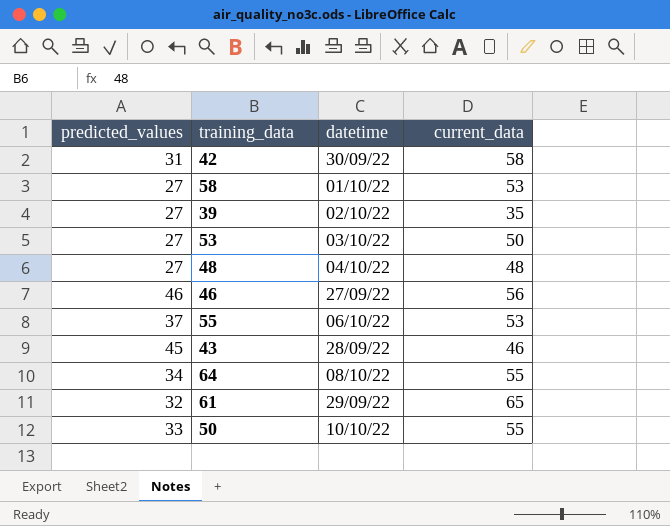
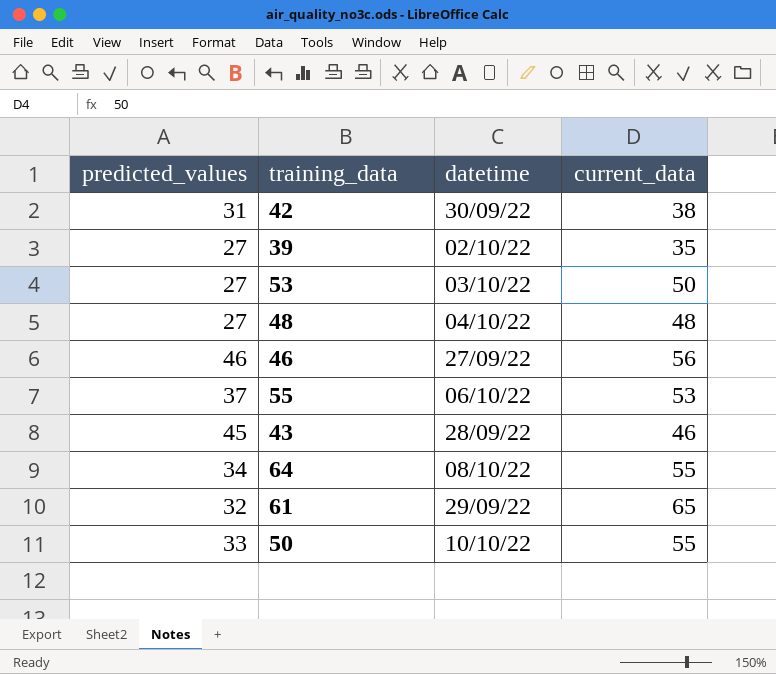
row 58: 27 | 01/10/22 | 53 -> none
42 | current_data: 58 -> 38

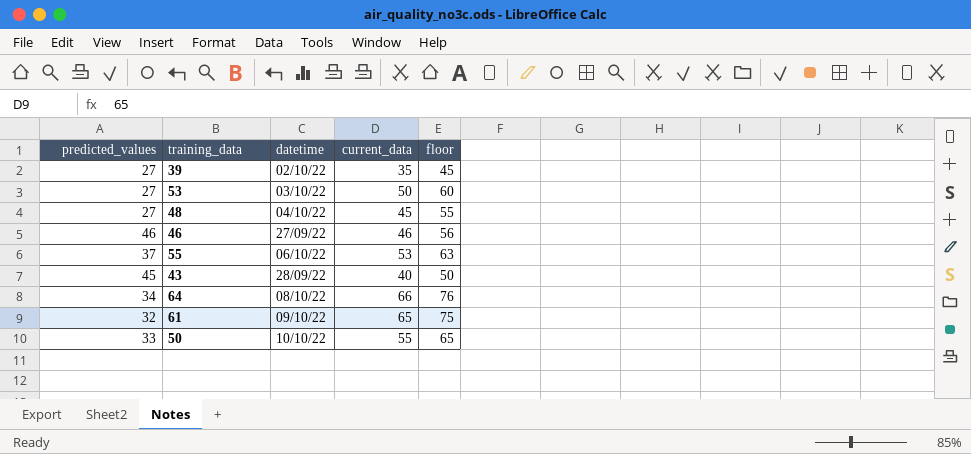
column floor | formula: none -> [current_data] + 10
row 42: 31 | 30/09/22 | 38 -> none
48 | current_data: 48 -> 45
46 | current_data: 56 -> 46
43 | current_data: 46 -> 40
64 | current_data: 55 -> 66
61 | datetime: 29/09/22 -> 09/10/22

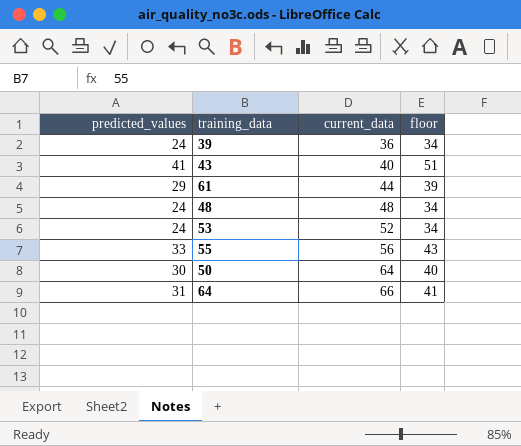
row order: none -> current_data ascending
column datetime | position: 3 -> none
column floor | formula: [current_data] + 10 -> [predicted_values] + 10
row 46: 46 | 27/09/22 | 46 | 56 -> none
39 | predicted_values: 27 -> 24
39 | current_data: 35 -> 36
43 | predicted_values: 45 -> 41
61 | predicted_values: 32 -> 29
61 | current_data: 65 -> 44
48 | predicted_values: 27 -> 24
48 | current_data: 45 -> 48
53 | predicted_values: 27 -> 24
53 | current_data: 50 -> 52
55 | predicted_values: 37 -> 33
55 | current_data: 53 -> 56
50 | predicted_values: 33 -> 30
50 | current_data: 55 -> 64
64 | predicted_values: 34 -> 31

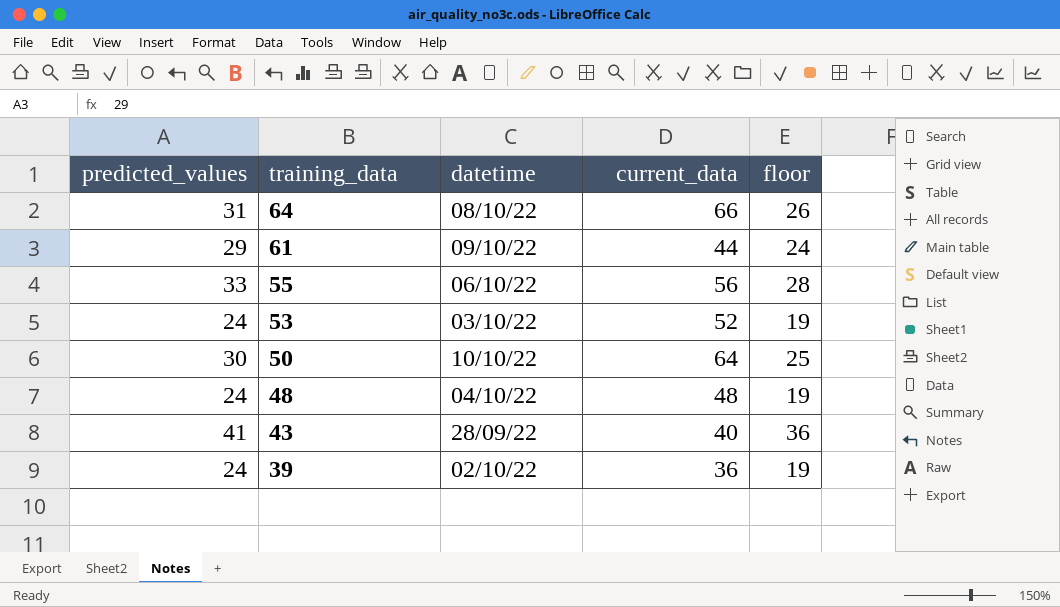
row order: current_data ascending -> training_data descending
column datetime | position: none -> 3
column floor | formula: [predicted_values] + 10 -> [predicted_values] - 5

